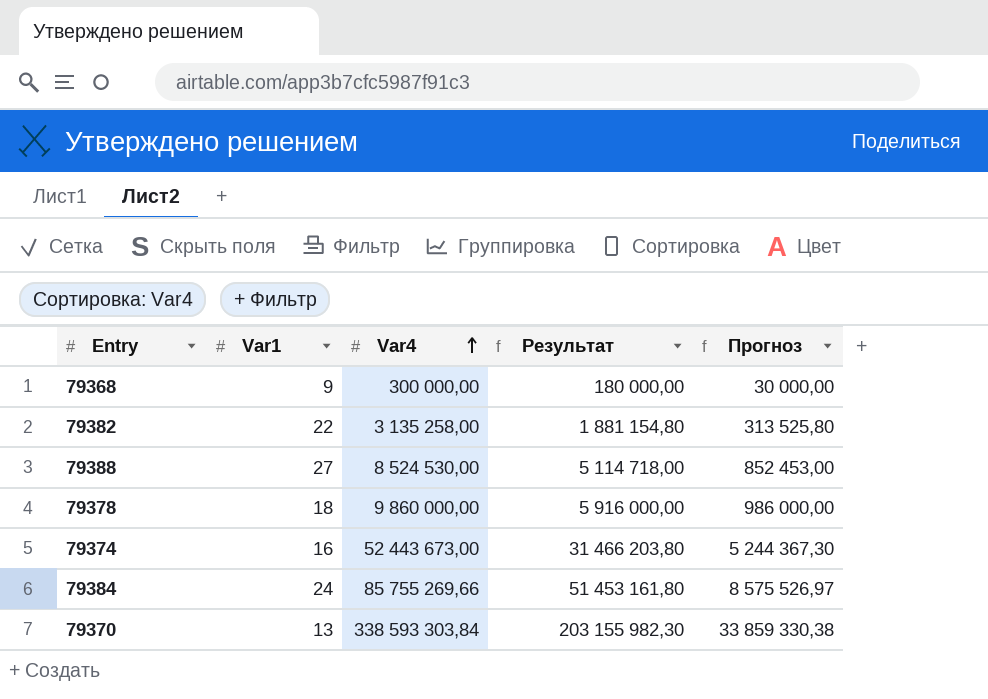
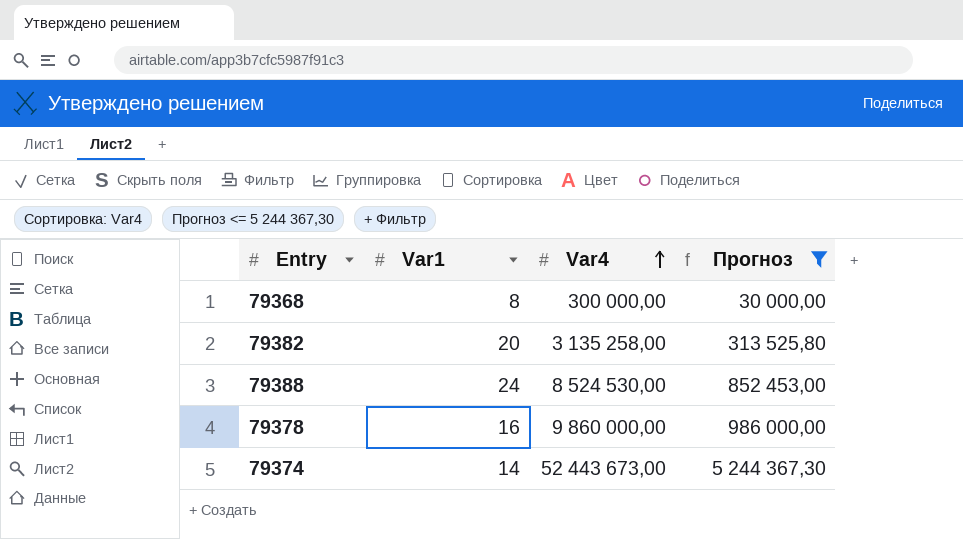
filter: none -> Прогноз <= 5 244 367,30
column Результат | formula: [Var4] * 0,6 -> none
79368 | Var1: 9 -> 8
79382 | Var1: 22 -> 20
79388 | Var1: 27 -> 24
79378 | Var1: 18 -> 16
79374 | Var1: 16 -> 14

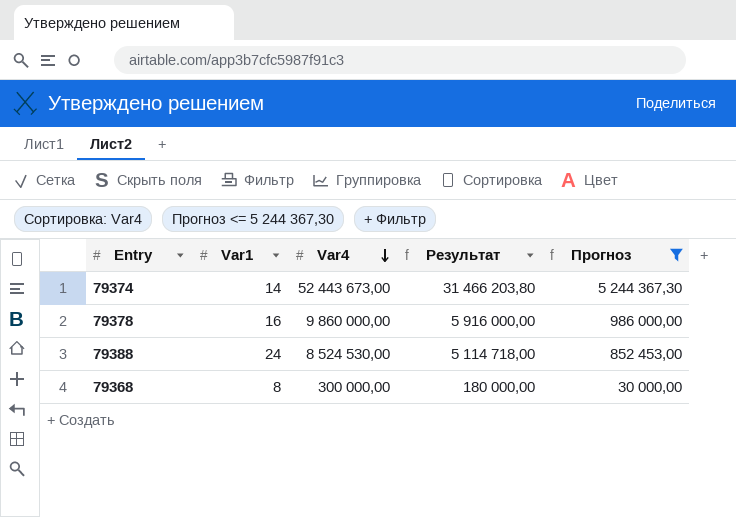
row order: Var4 ascending -> Var4 descending
column Результат | formula: none -> [Var4] * 0,6
row 79382: 20 | 3 135 258,00 | 313 525,80 -> none

